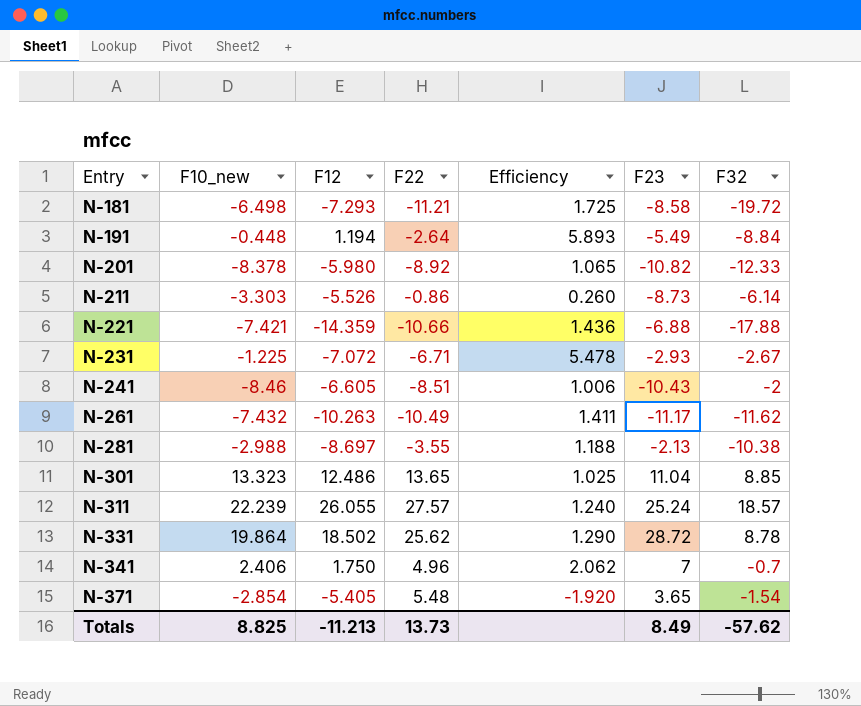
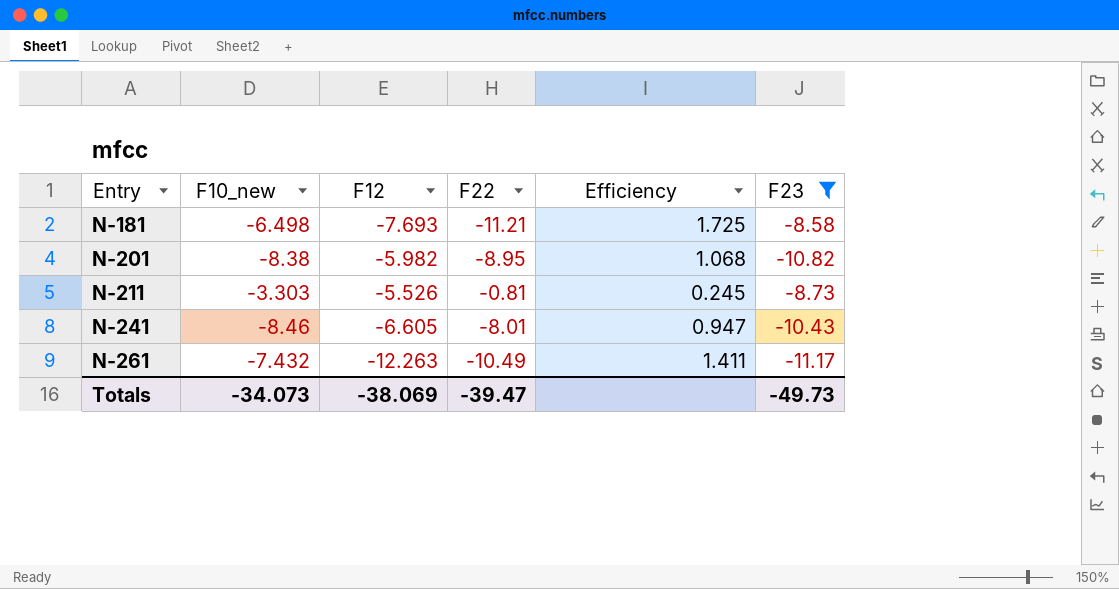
filter: none -> F23 <= -8.58
column F32 | position: 7 -> none
N-181 | F12: -7.293 -> -7.693
N-201 | F10_new: -8.378 -> -8.38
N-201 | F12: -5.980 -> -5.982
N-201 | F22: -8.92 -> -8.95
N-201 | Efficiency: 1.065 -> 1.068
N-211 | F22: -0.86 -> -0.81
N-211 | Efficiency: 0.260 -> 0.245
N-241 | F22: -8.51 -> -8.01
N-241 | Efficiency: 1.006 -> 0.947
N-261 | F12: -10.263 -> -12.263
Totals | F10_new: 8.825 -> -34.073
Totals | F12: -11.213 -> -38.069
Totals | F22: 13.73 -> -39.47
Totals | F23: 8.49 -> -49.73

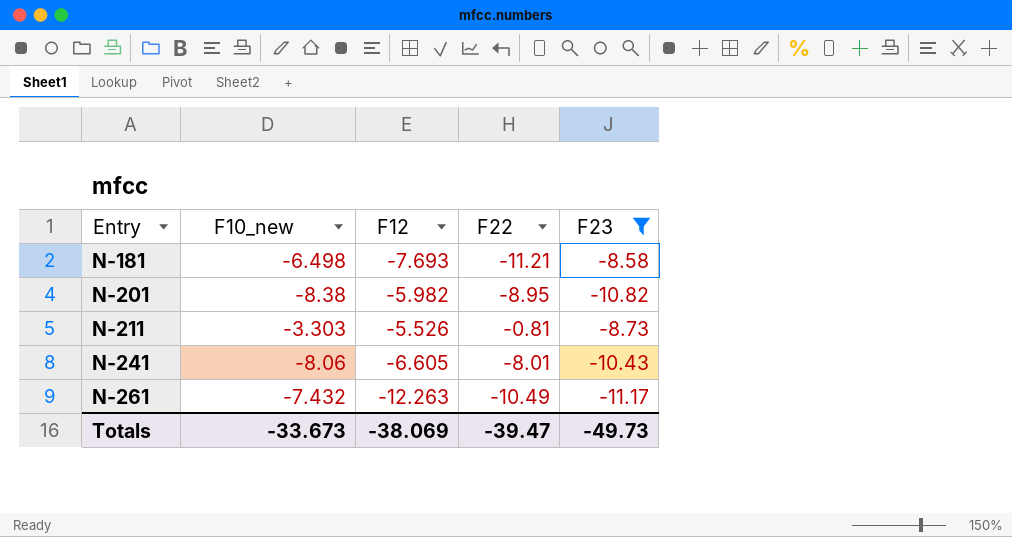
column Efficiency | formula: [F22] / [F10_new] -> none
N-241 | F10_new: -8.46 -> -8.06
Totals | F10_new: -34.073 -> -33.673

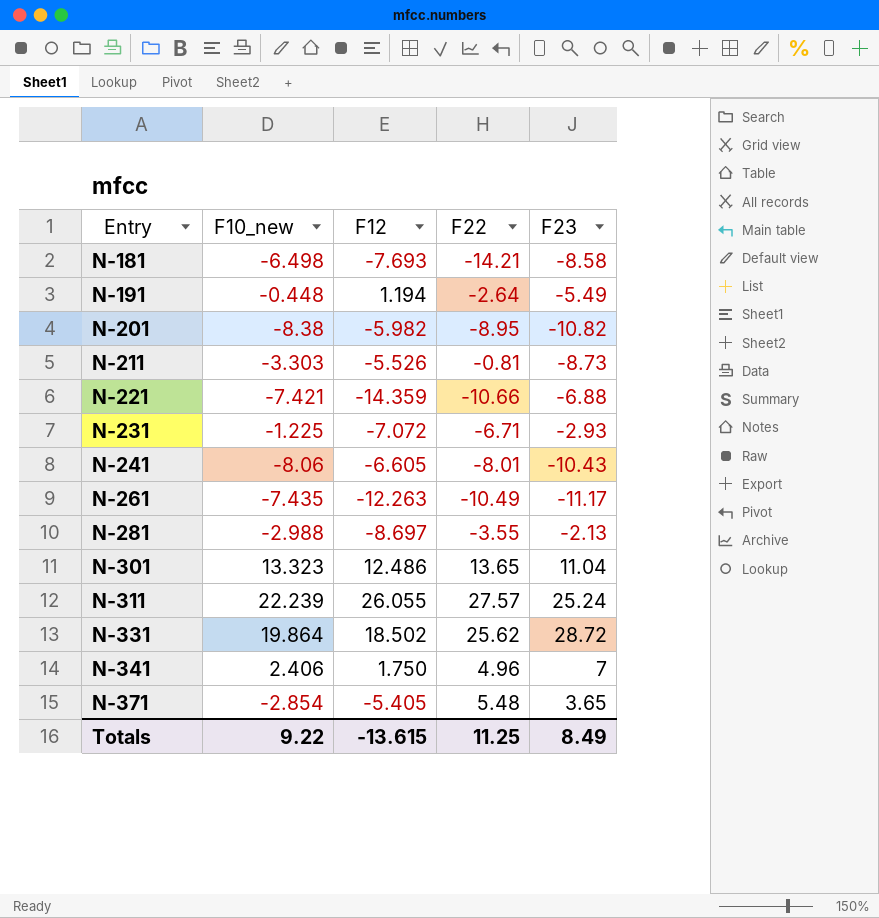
filter: F23 <= -8.58 -> none
N-181 | F22: -11.21 -> -14.21
N-261 | F10_new: -7.432 -> -7.435
Totals | F10_new: -33.673 -> 9.22
Totals | F12: -38.069 -> -13.615
Totals | F22: -39.47 -> 11.25
Totals | F23: -49.73 -> 8.49

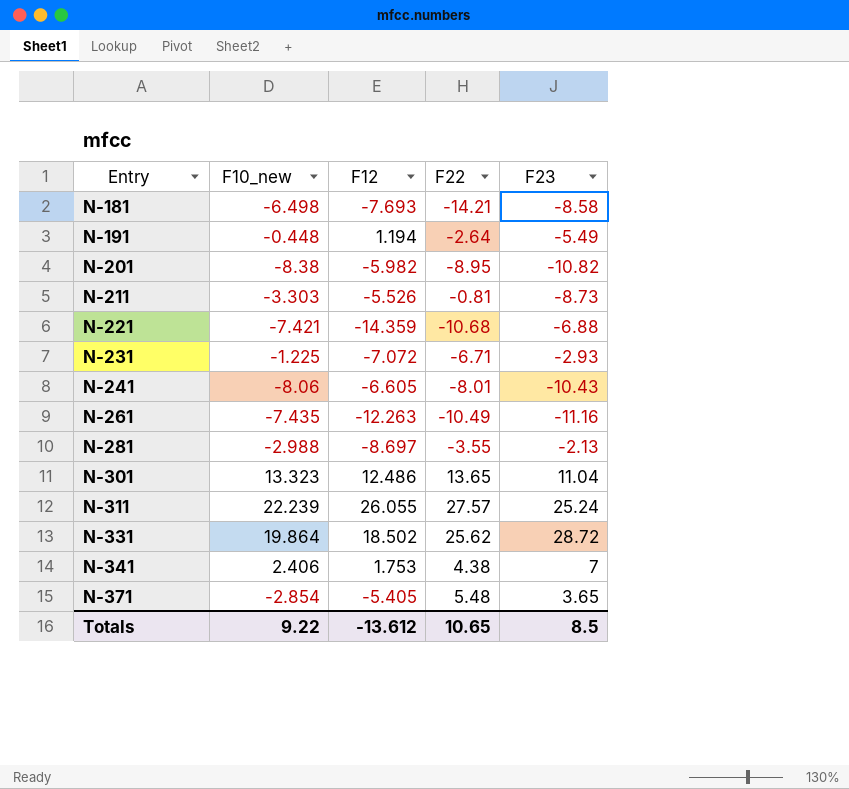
N-221 | F22: -10.66 -> -10.68
N-261 | F23: -11.17 -> -11.16
N-341 | F12: 1.750 -> 1.753
N-341 | F22: 4.96 -> 4.38
Totals | F12: -13.615 -> -13.612
Totals | F22: 11.25 -> 10.65
Totals | F23: 8.49 -> 8.5

